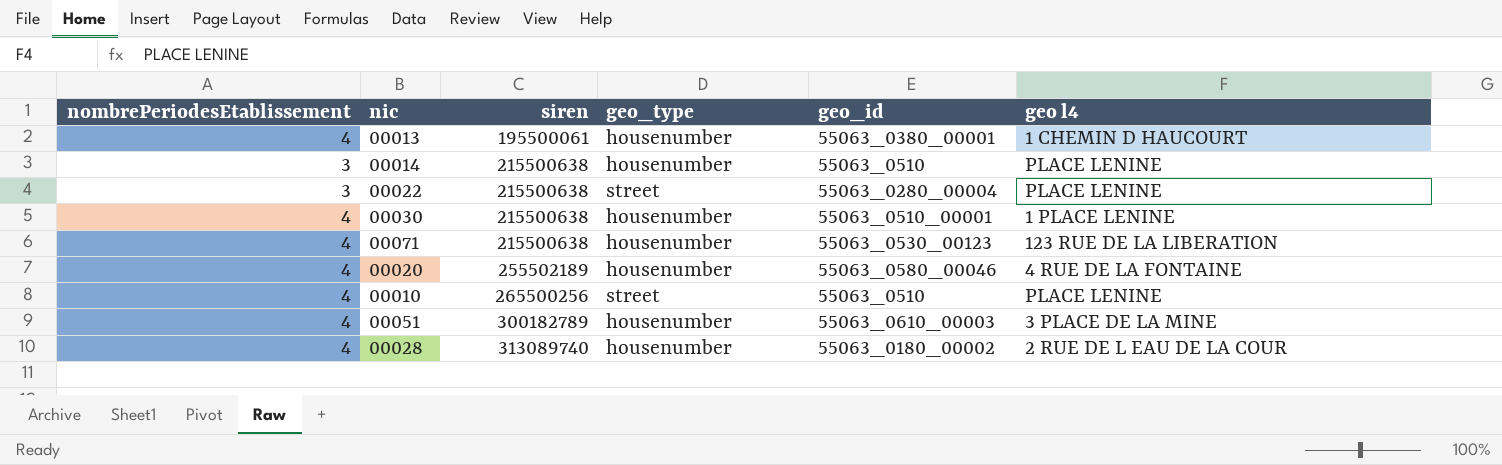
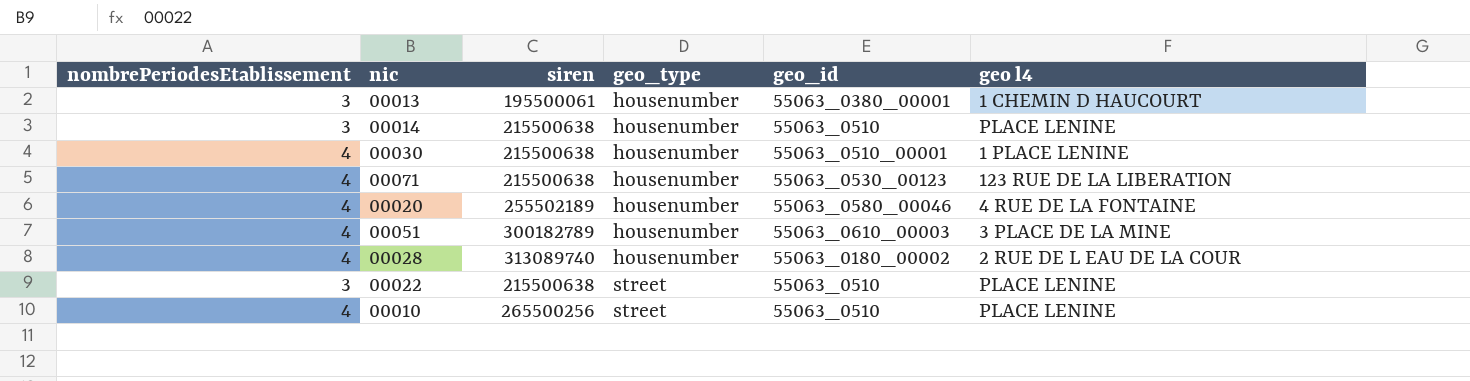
row order: siren ascending -> geo_type ascending
00013 | nombrePeriodesEtablissement: 4 -> 3
00022 | geo_id: 55063_0280_00004 -> 55063_0510

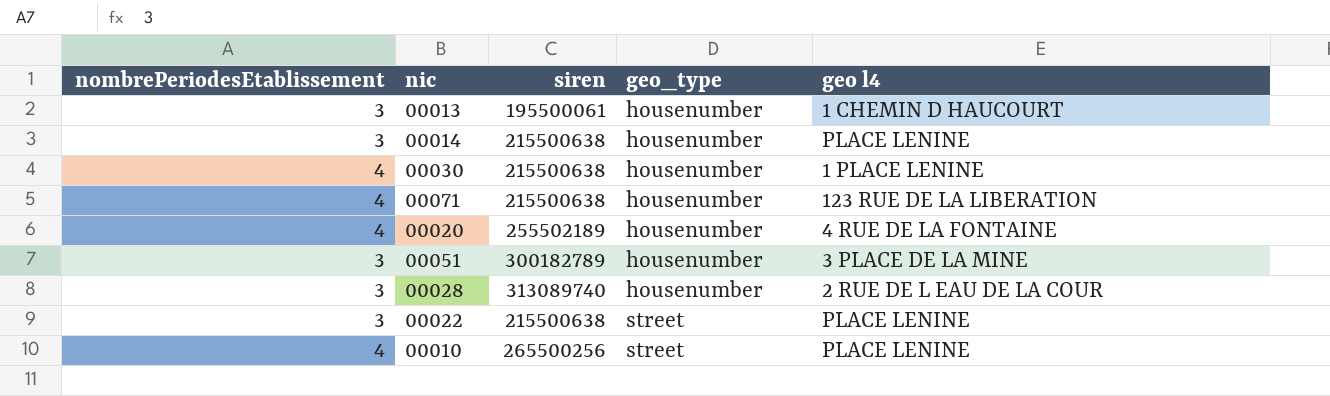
column geo_id | position: 5 -> none
00051 | nombrePeriodesEtablissement: 4 -> 3
00028 | nombrePeriodesEtablissement: 4 -> 3

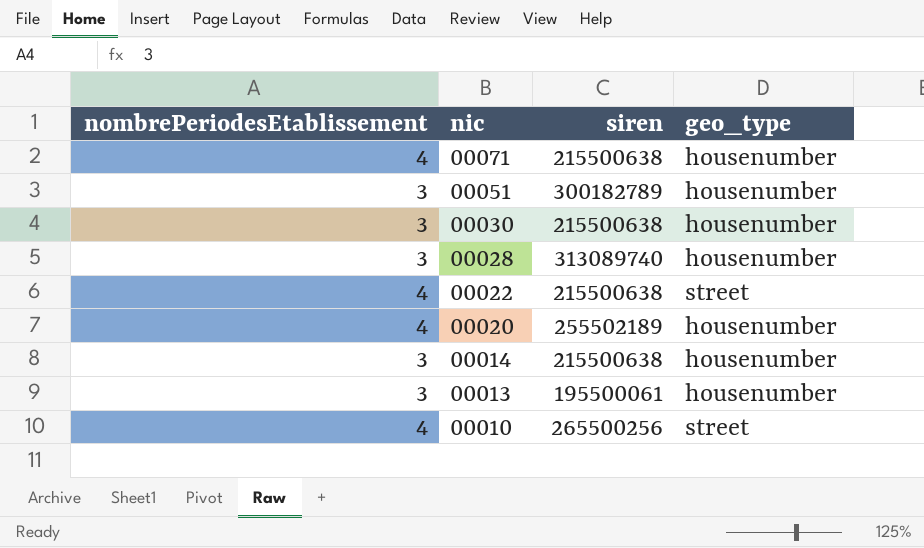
row order: geo_type ascending -> nic descending
column geo l4 | position: 5 -> none
00030 | nombrePeriodesEtablissement: 4 -> 3
00022 | nombrePeriodesEtablissement: 3 -> 4

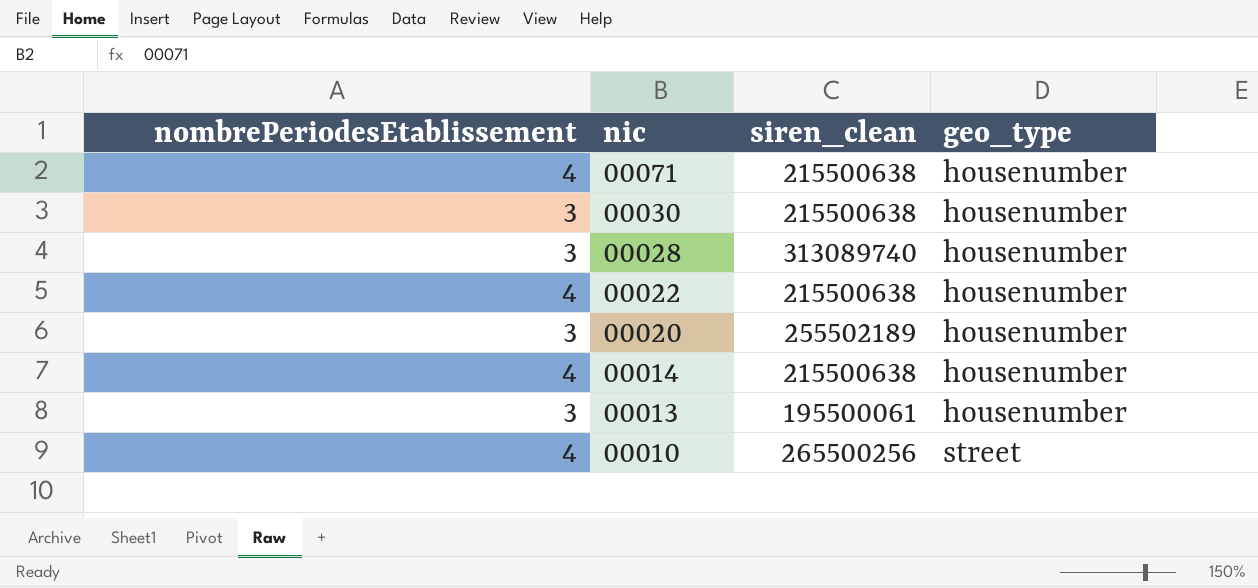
column name: siren -> siren_clean
row 00051: 3 | 300182789 | housenumber -> none
00022 | geo_type: street -> housenumber
00020 | nombrePeriodesEtablissement: 4 -> 3
00014 | nombrePeriodesEtablissement: 3 -> 4

